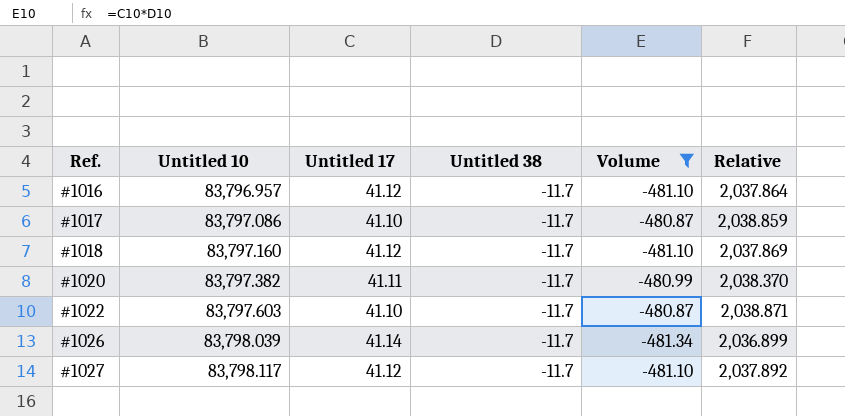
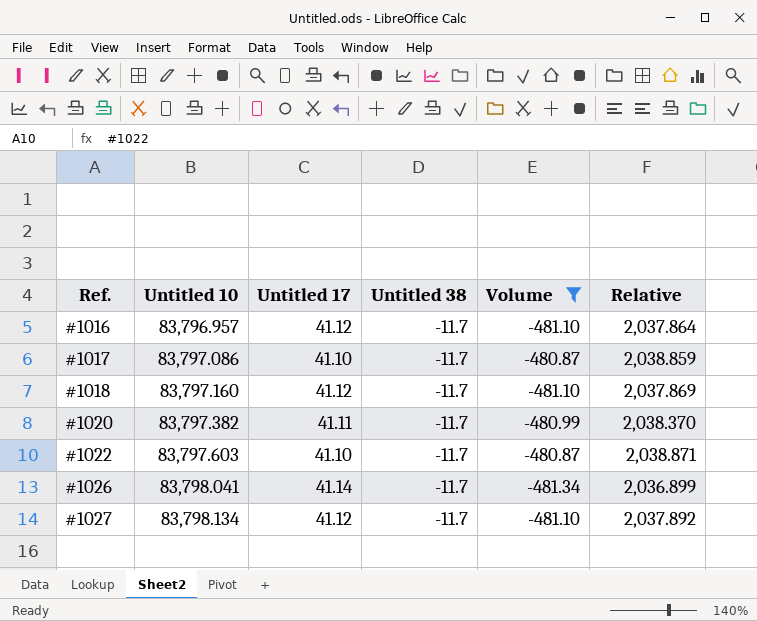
#1026 | Untitled 10: 83,798.039 -> 83,798.041
#1027 | Untitled 10: 83,798.117 -> 83,798.134

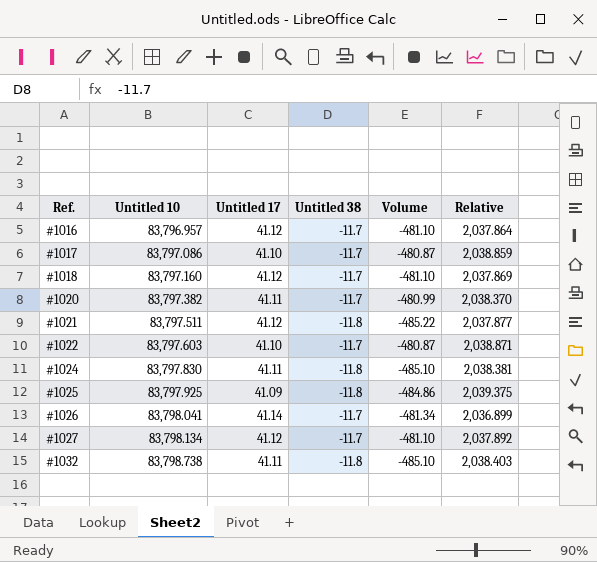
filter: Volume >= -481.34 -> none

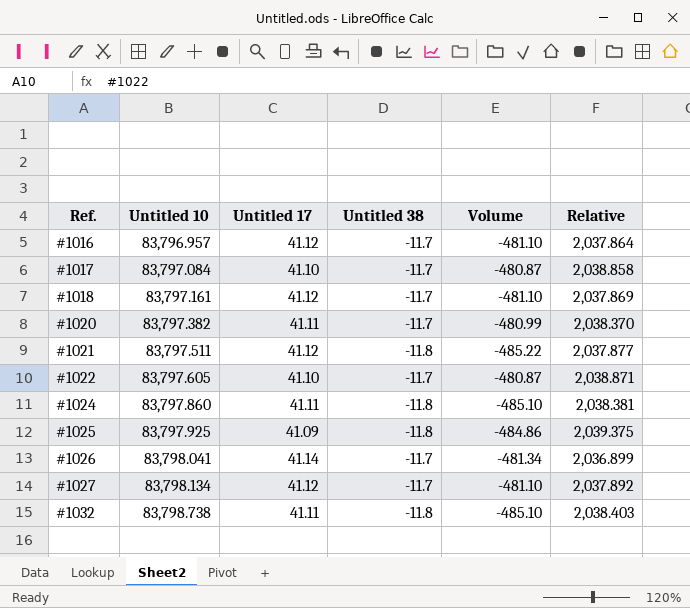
#1017 | Untitled 10: 83,797.086 -> 83,797.084
#1017 | Relative: 2,038.859 -> 2,038.858
#1018 | Untitled 10: 83,797.160 -> 83,797.161
#1022 | Untitled 10: 83,797.603 -> 83,797.605
#1024 | Untitled 10: 83,797.830 -> 83,797.860

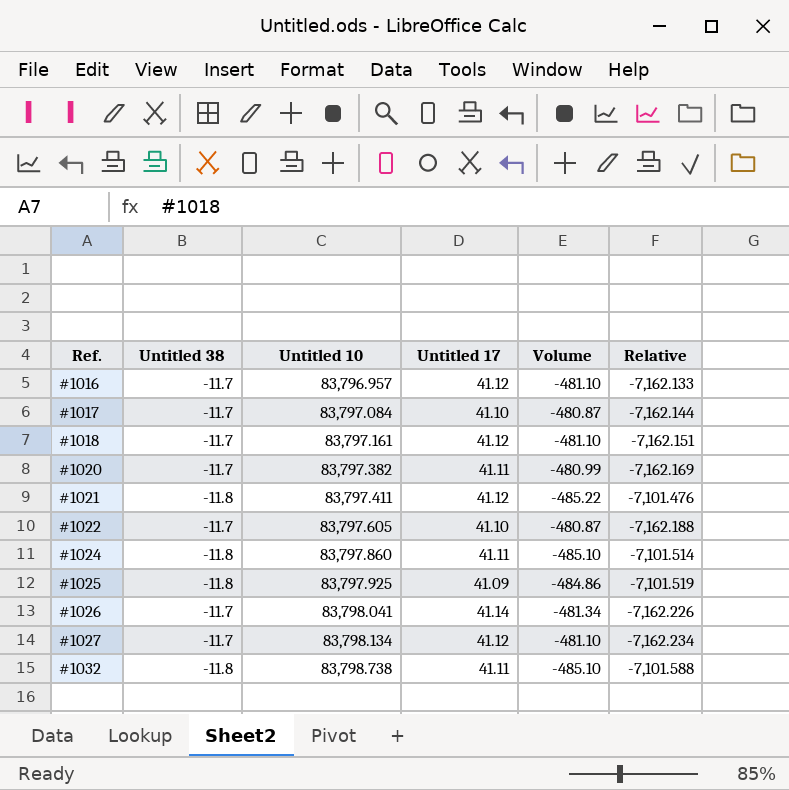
column Untitled 38 | position: 4 -> 2
column Relative | formula: [Untitled 10] / [Untitled 17] -> [Untitled 10] / [Untitled 38]
#1021 | Untitled 10: 83,797.511 -> 83,797.411

